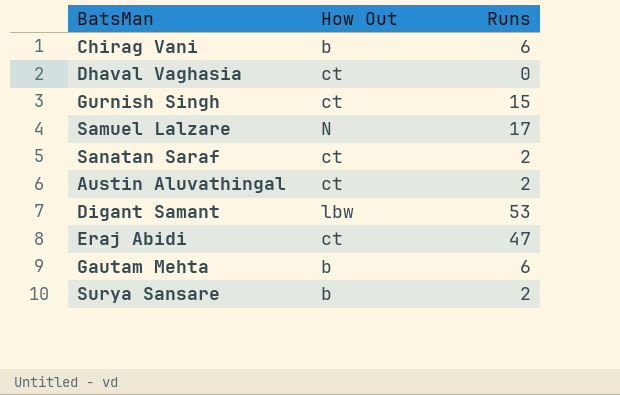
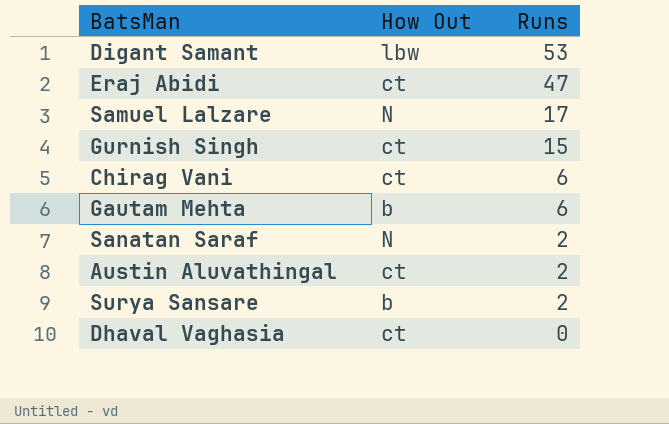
row order: none -> Runs descending
Chirag Vani | How Out: b -> ct
Sanatan Saraf | How Out: ct -> N

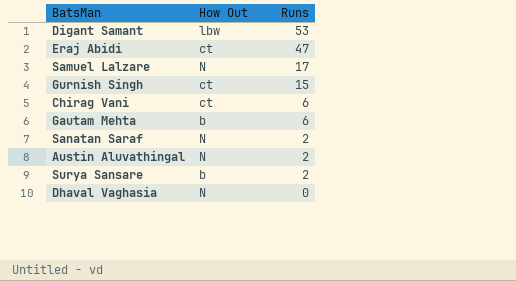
Austin Aluvathingal | How Out: ct -> N
Dhaval Vaghasia | How Out: ct -> N

